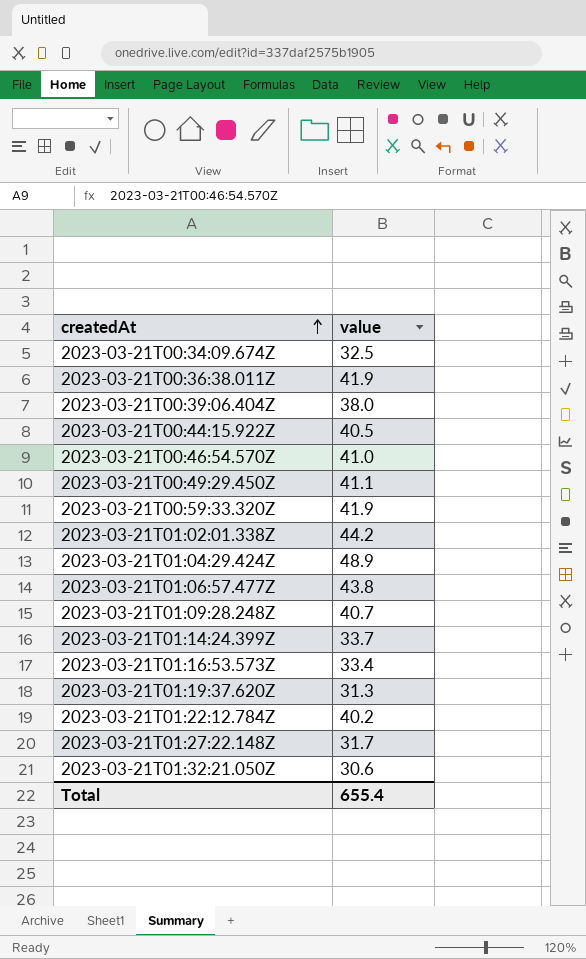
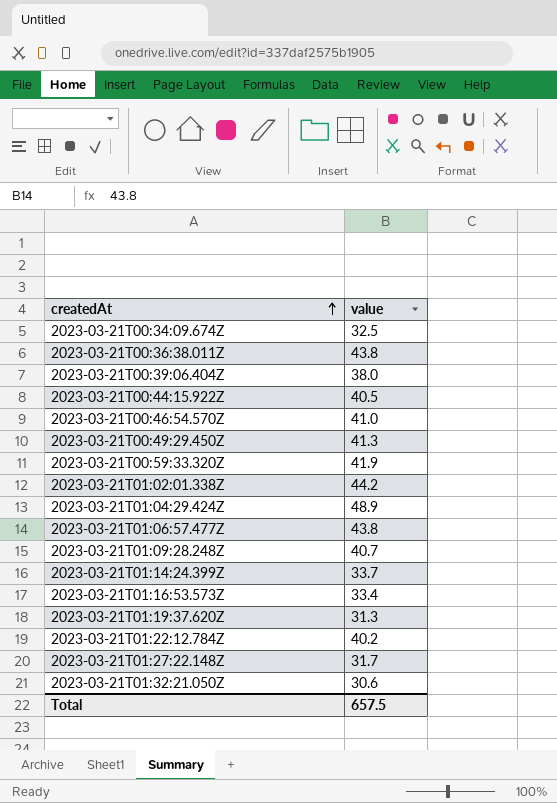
2023-03-21T00:36:38.011Z | value: 41.9 -> 43.8
2023-03-21T00:49:29.450Z | value: 41.1 -> 41.3
Total | value: 655.4 -> 657.5

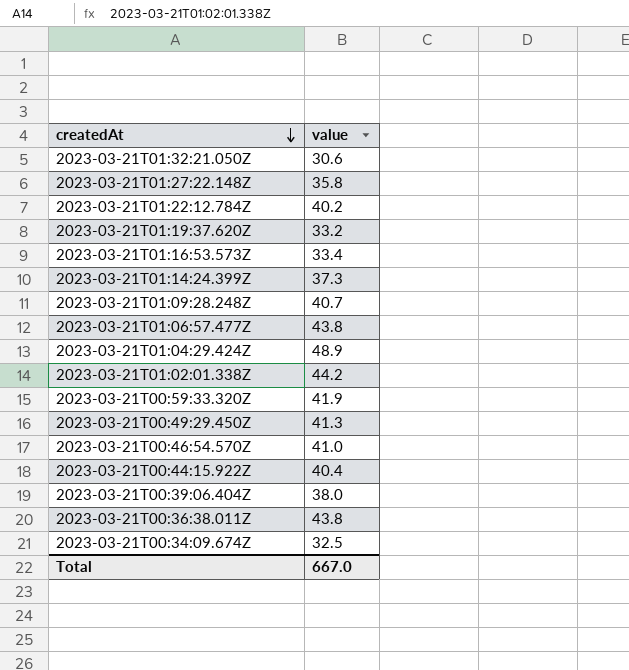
row order: createdAt ascending -> createdAt descending
2023-03-21T01:27:22.148Z | value: 31.7 -> 35.8
2023-03-21T01:19:37.620Z | value: 31.3 -> 33.2
2023-03-21T01:14:24.399Z | value: 33.7 -> 37.3
2023-03-21T00:44:15.922Z | value: 40.5 -> 40.4
Total | value: 657.5 -> 667.0

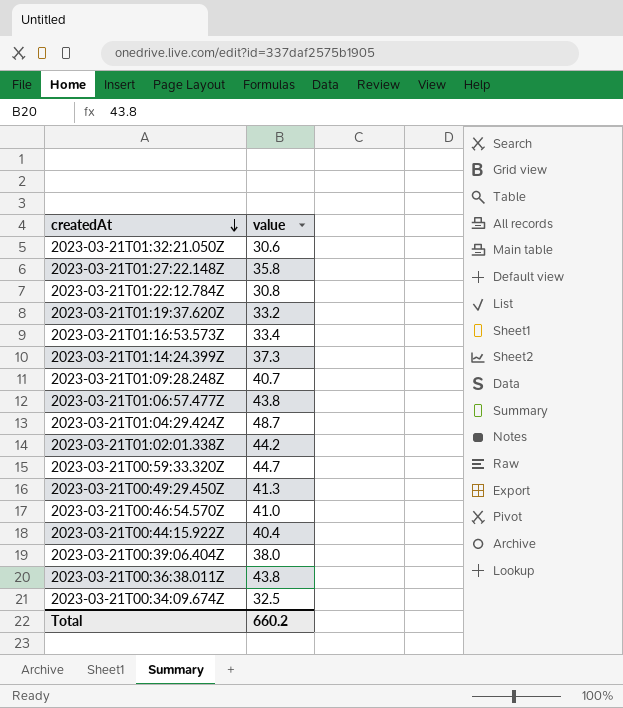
2023-03-21T01:22:12.784Z | value: 40.2 -> 30.8
2023-03-21T01:04:29.424Z | value: 48.9 -> 48.7
2023-03-21T00:59:33.320Z | value: 41.9 -> 44.7
Total | value: 667.0 -> 660.2

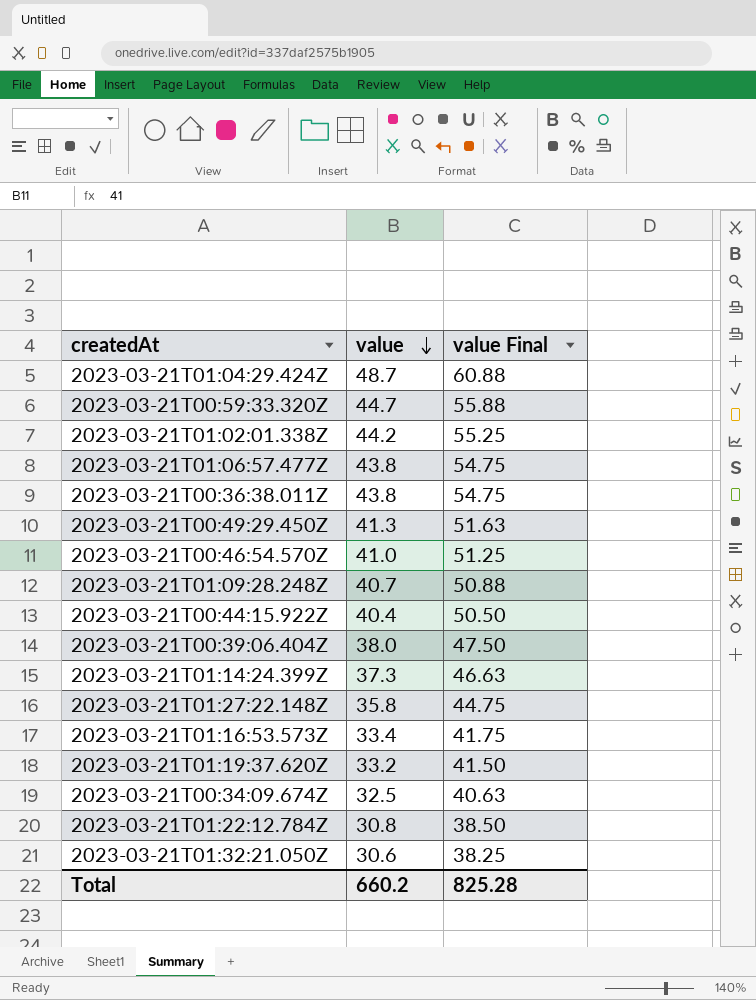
row order: createdAt descending -> value descending
column value Final | formula: none -> [value] * 1.25

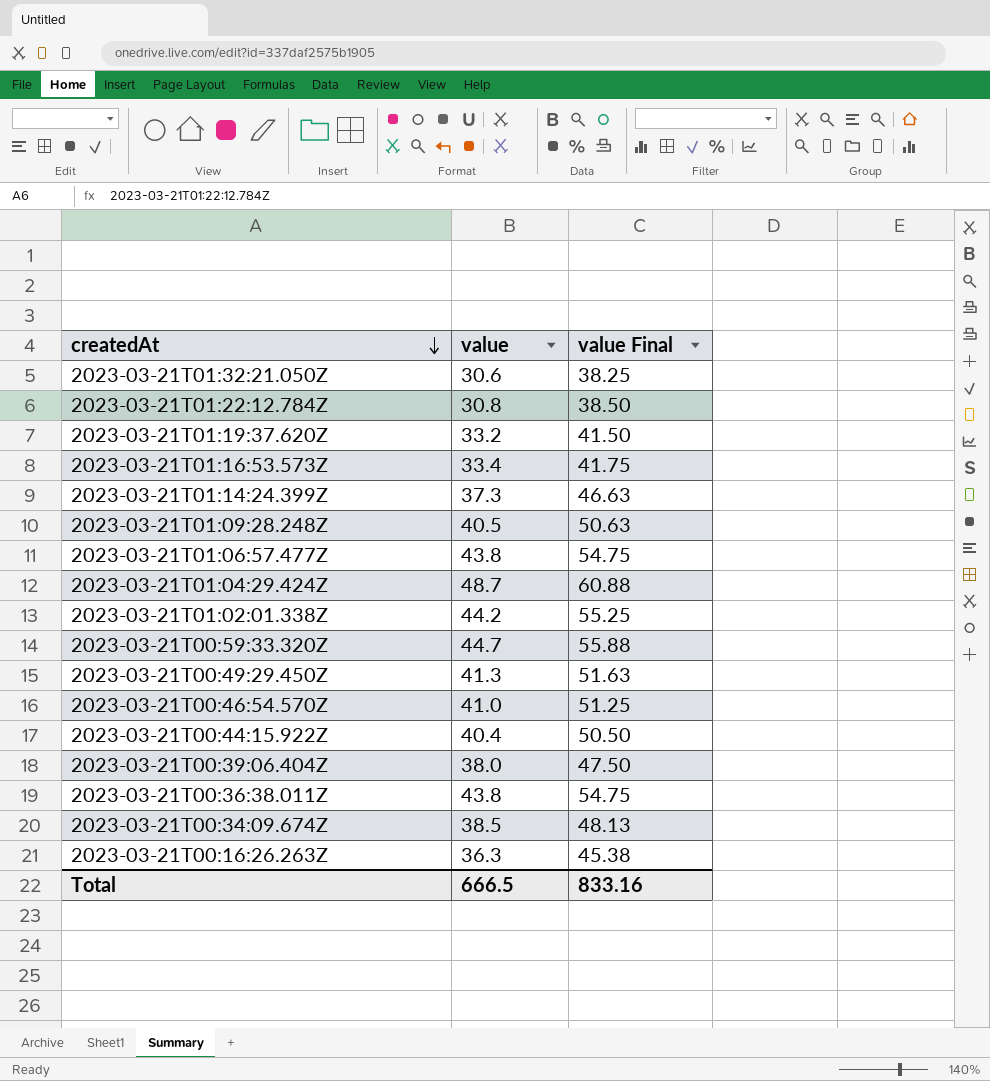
row order: value descending -> createdAt descending
row 2023-03-21T01:27:22.148Z: 35.8 | 44.75 -> none
2023-03-21T01:09:28.248Z | value: 40.7 -> 40.5
2023-03-21T01:09:28.248Z | value Final: 50.88 -> 50.63
2023-03-21T00:34:09.674Z | value: 32.5 -> 38.5
2023-03-21T00:34:09.674Z | value Final: 40.63 -> 48.13
row 2023-03-21T00:16:26.263Z: none -> 36.3 | 45.38
Total | value: 660.2 -> 666.5
Total | value Final: 825.28 -> 833.16

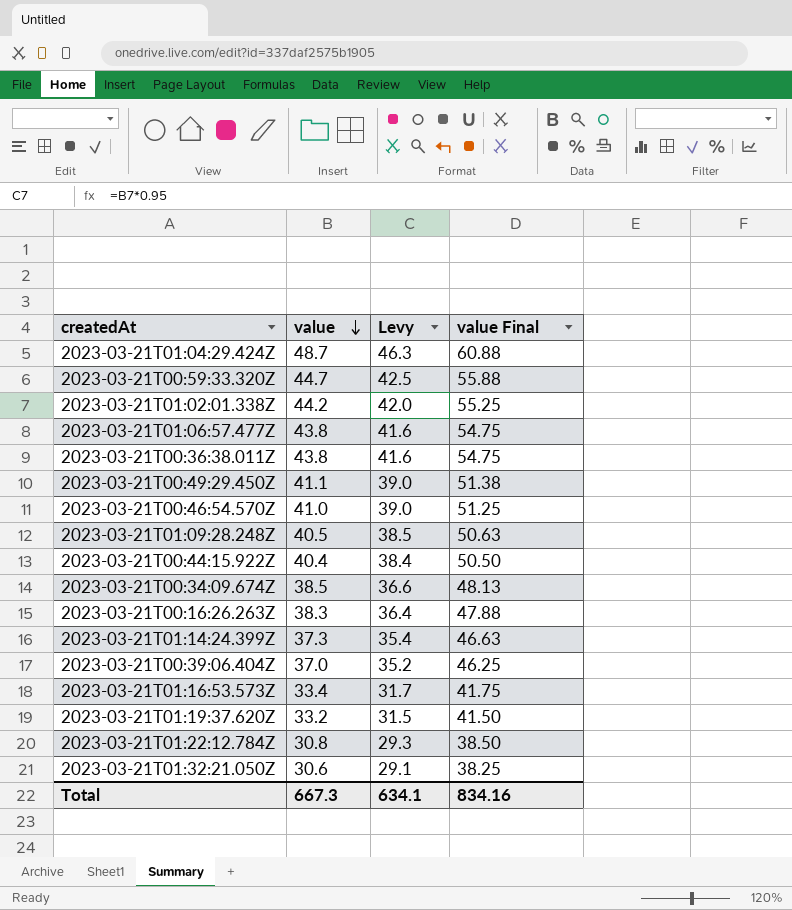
row order: createdAt descending -> value descending
column Levy | formula: none -> [value] * 0.95
2023-03-21T00:49:29.450Z | value: 41.3 -> 41.1
2023-03-21T00:49:29.450Z | value Final: 51.63 -> 51.38
2023-03-21T00:16:26.263Z | value: 36.3 -> 38.3
2023-03-21T00:16:26.263Z | value Final: 45.38 -> 47.88
2023-03-21T00:39:06.404Z | value: 38.0 -> 37.0
2023-03-21T00:39:06.404Z | value Final: 47.50 -> 46.25
Total | value: 666.5 -> 667.3
Total | value Final: 833.16 -> 834.16

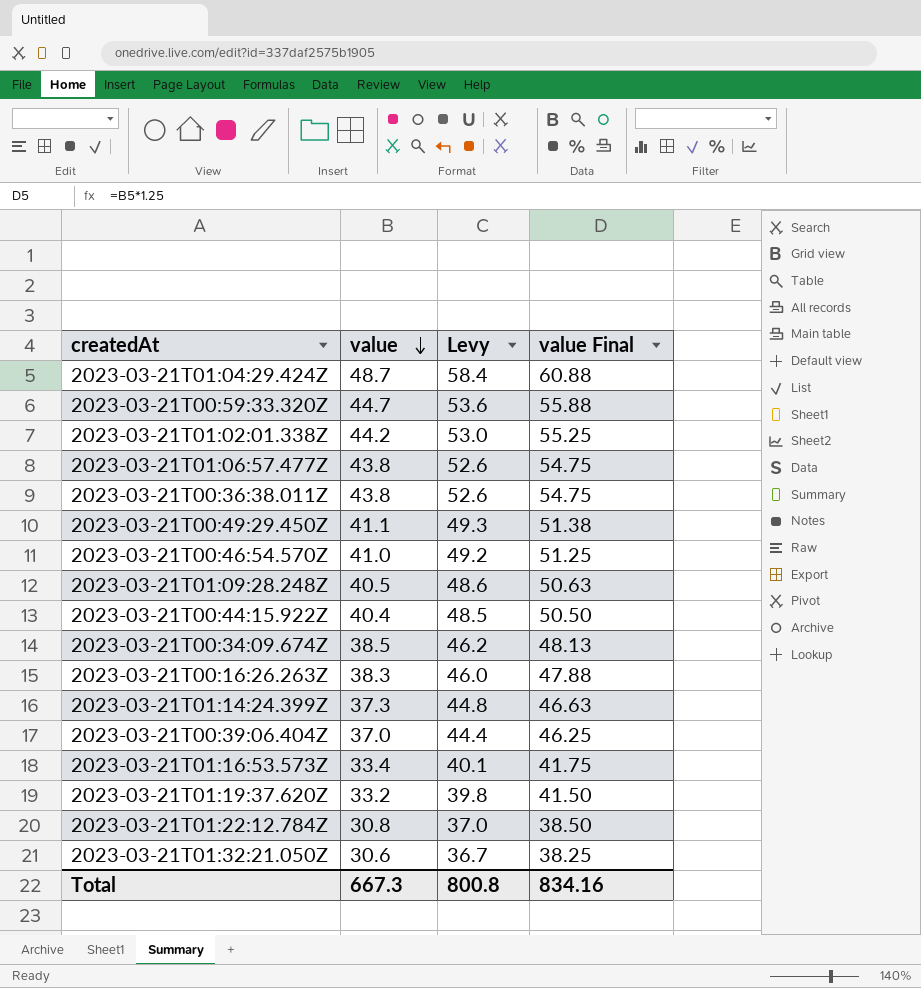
column Levy | formula: [value] * 0.95 -> [value] * 1.2
Total | Levy: 634.1 -> 800.8

